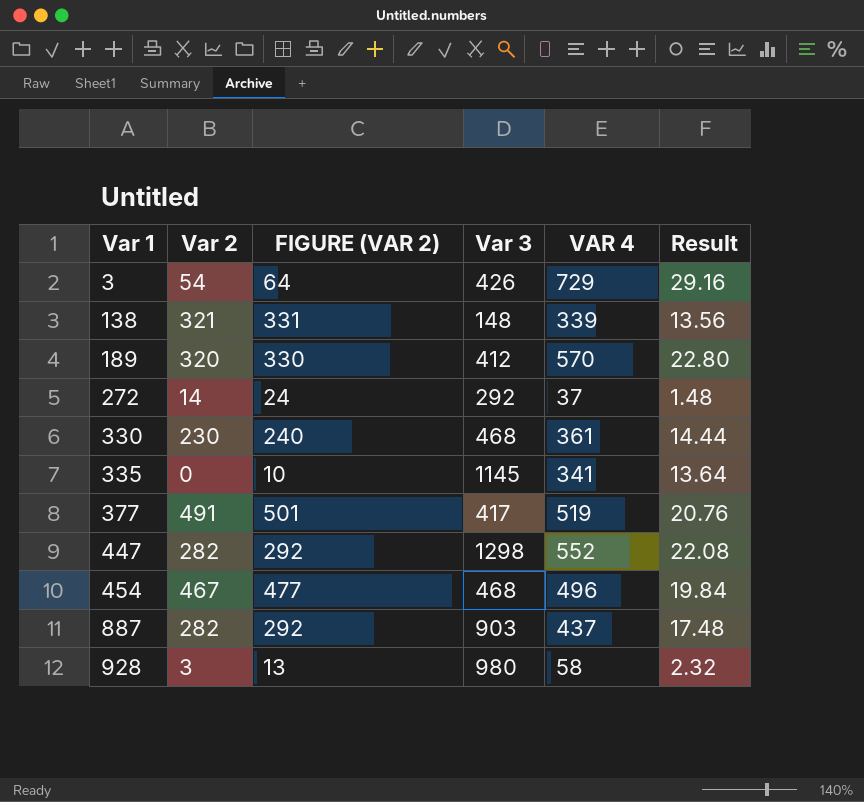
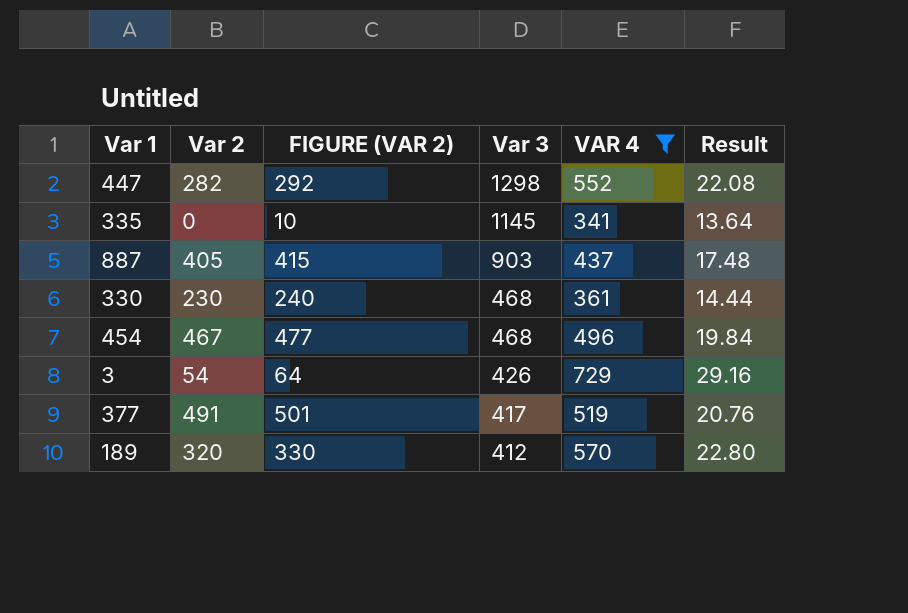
filter: none -> VAR 4 >= 341
row order: Var 1 ascending -> Var 3 descending
887 | Var 2: 282 -> 405
887 | FIGURE (VAR 2): 292 -> 415

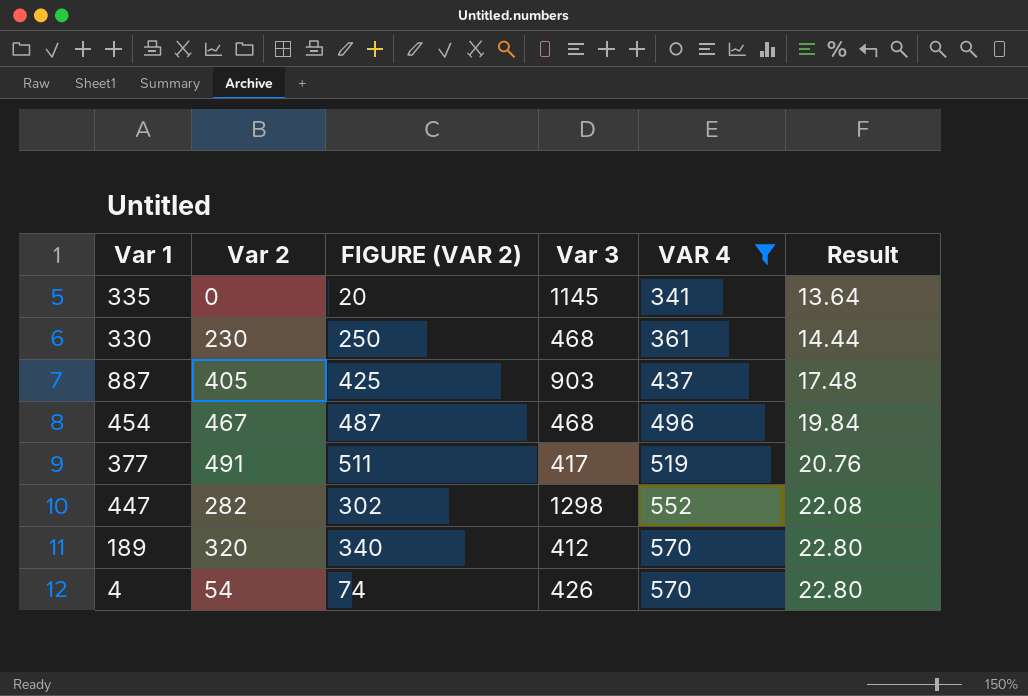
row order: Var 3 descending -> VAR 4 ascending
column FIGURE (VAR 2) | formula: [Var 2] + 10 -> [Var 2] + 20
row 3: 54 | 64 | 426 | 729 | 29.16 -> none
row 4: none -> 54 | 74 | 426 | 570 | 22.80

